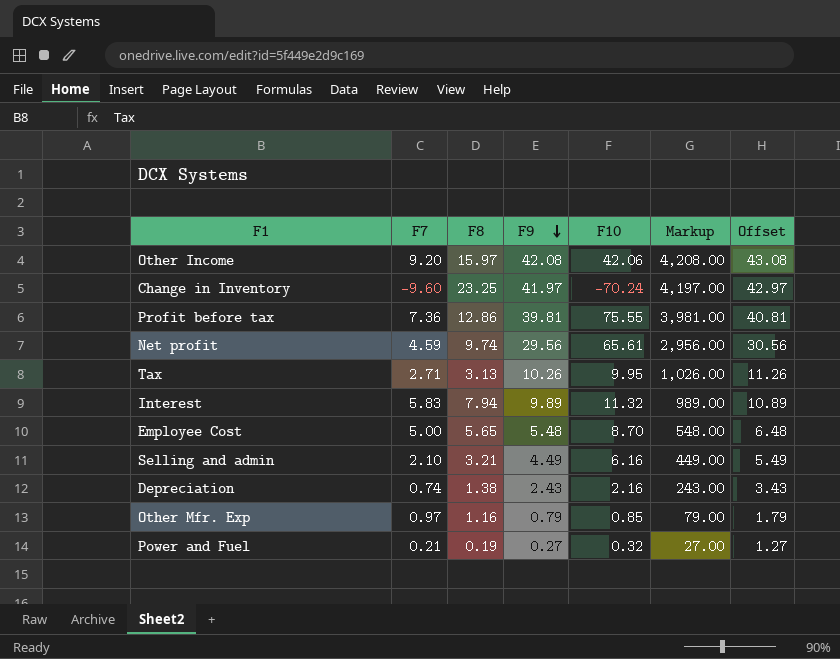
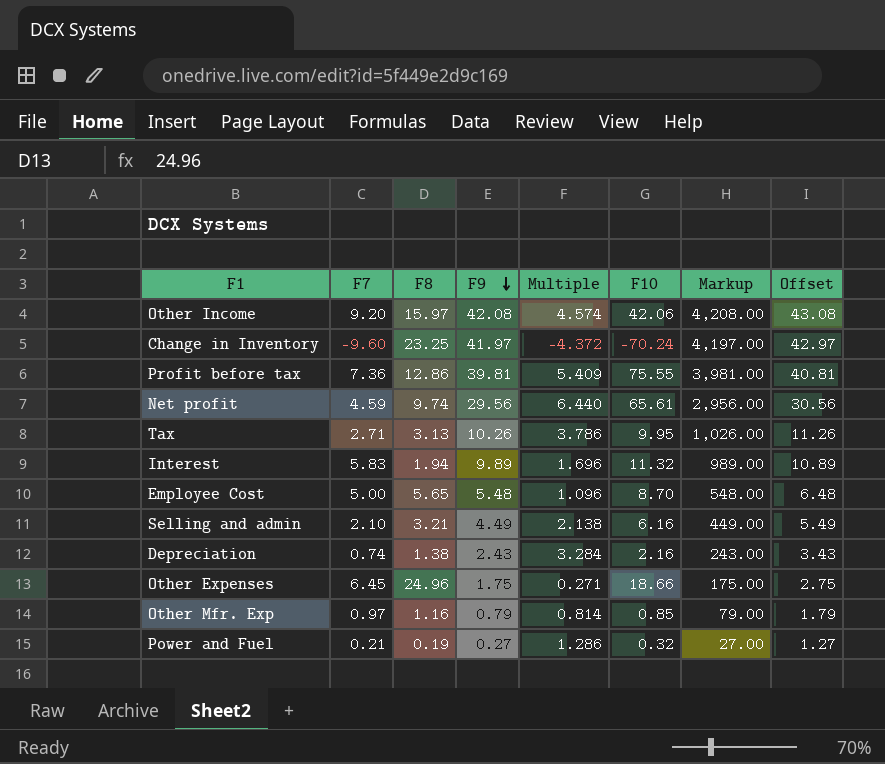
column Multiple | formula: none -> [F9] / [F7]
Interest | F8: 7.94 -> 1.94
row Other Expenses: none -> 6.45 | 24.96 | 1.75 | 0.271 | 18.66 | 175.00 | 2.75

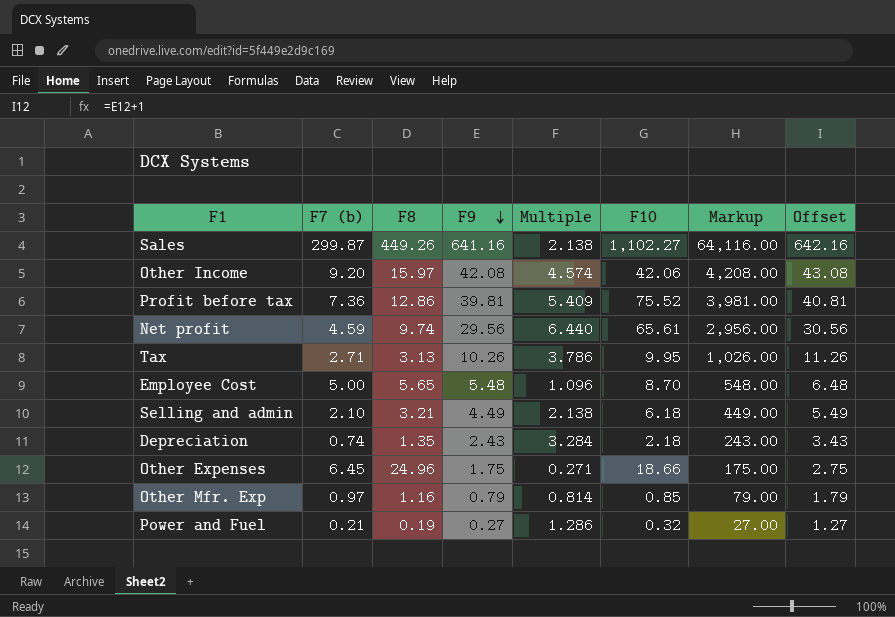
column name: F7 -> F7 (b)
row Change in Inventory: -9.60 | 23.25 | 41.97 | -4.372 | -70.24 | 4,197.00 | 42.97 -> none
row Interest: 5.83 | 1.94 | 9.89 | 1.696 | 11.32 | 989.00 | 10.89 -> none
row Sales: none -> 299.87 | 449.26 | 641.16 | 2.138 | 1,102.27 | 64,116.00 | 642.16
Profit before tax | F10: 75.55 -> 75.52
Selling and admin | F10: 6.16 -> 6.18
Depreciation | F8: 1.38 -> 1.35
Depreciation | F10: 2.16 -> 2.18

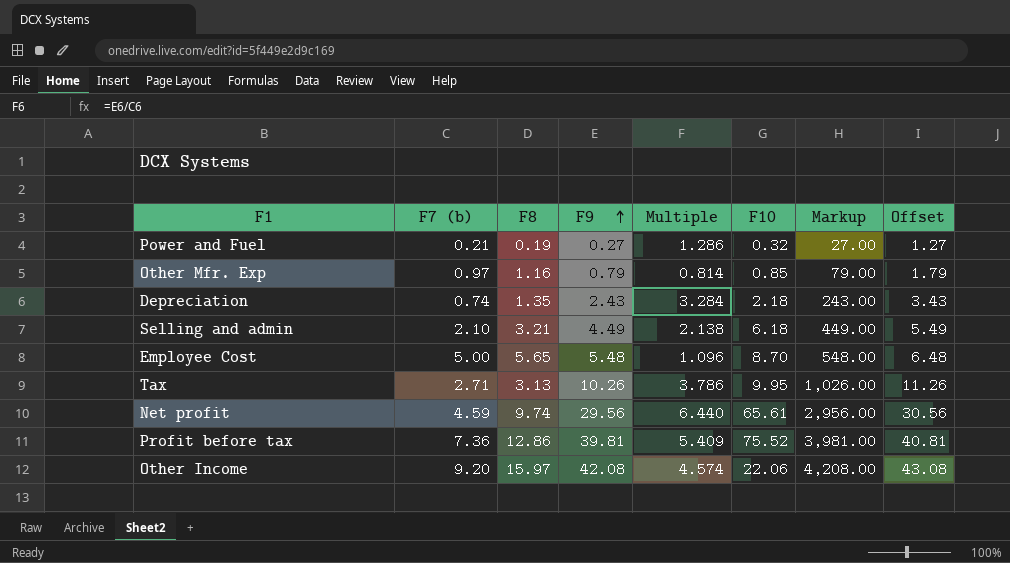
row order: F9 descending -> F9 ascending
row Sales: 299.87 | 449.26 | 641.16 | 2.138 | 1,102.27 | 64,116.00 | 642.16 -> none
row Other Expenses: 6.45 | 24.96 | 1.75 | 0.271 | 18.66 | 175.00 | 2.75 -> none
Other Income | F10: 42.06 -> 22.06

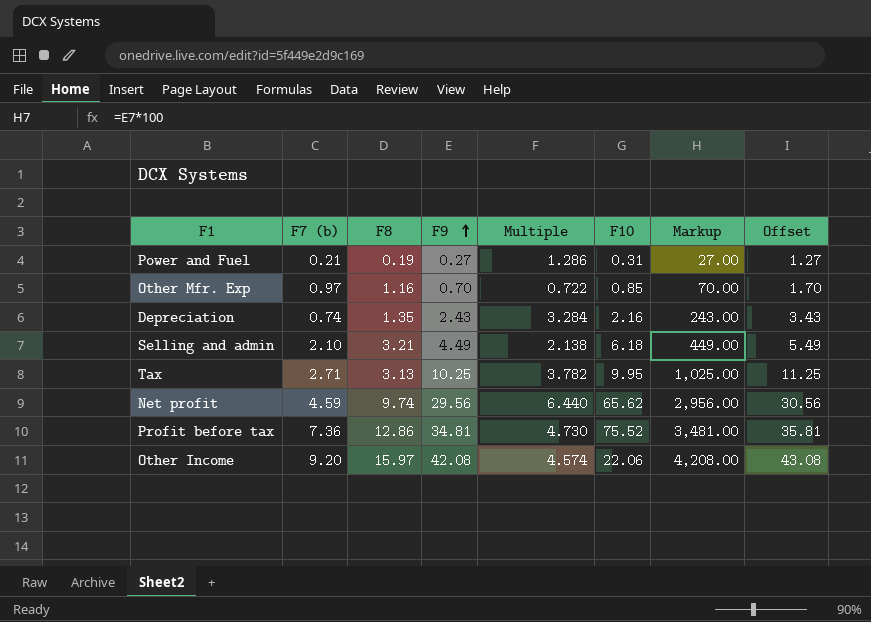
row Employee Cost: 5.00 | 5.65 | 5.48 | 1.096 | 8.70 | 548.00 | 6.48 -> none
Power and Fuel | F10: 0.32 -> 0.31
Other Mfr. Exp | F9: 0.79 -> 0.70
Other Mfr. Exp | Multiple: 0.814 -> 0.722
Other Mfr. Exp | Markup: 79.00 -> 70.00
Other Mfr. Exp | Offset: 1.79 -> 1.70
Depreciation | F10: 2.18 -> 2.16
Tax | F9: 10.26 -> 10.25
Tax | Multiple: 3.786 -> 3.782
Tax | Markup: 1,026.00 -> 1,025.00
Tax | Offset: 11.26 -> 11.25
Net profit | F10: 65.61 -> 65.62
Profit before tax | F9: 39.81 -> 34.81
Profit before tax | Multiple: 5.409 -> 4.730
Profit before tax | Markup: 3,981.00 -> 3,481.00
Profit before tax | Offset: 40.81 -> 35.81

